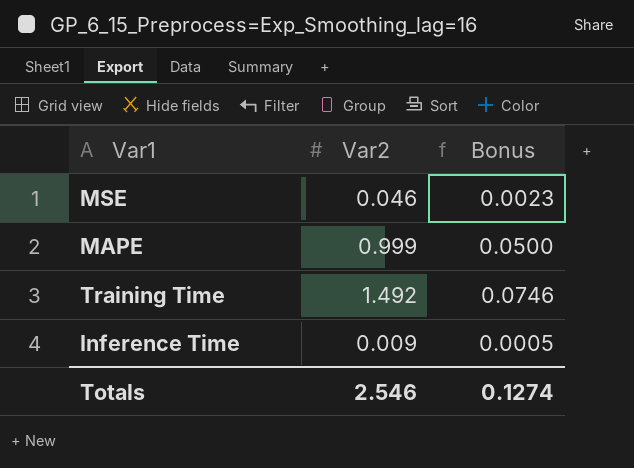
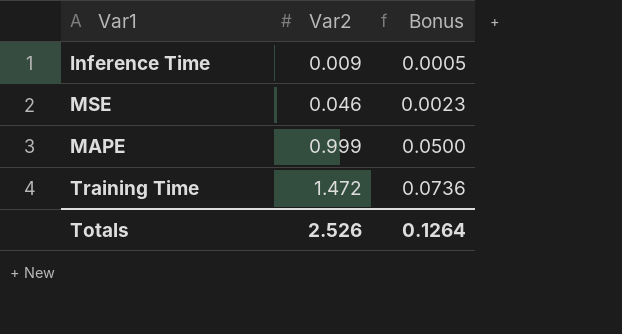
row order: none -> Var2 ascending
Training Time | Var2: 1.492 -> 1.472
Training Time | Bonus: 0.0746 -> 0.0736
Totals | Var2: 2.546 -> 2.526
Totals | Bonus: 0.1274 -> 0.1264

